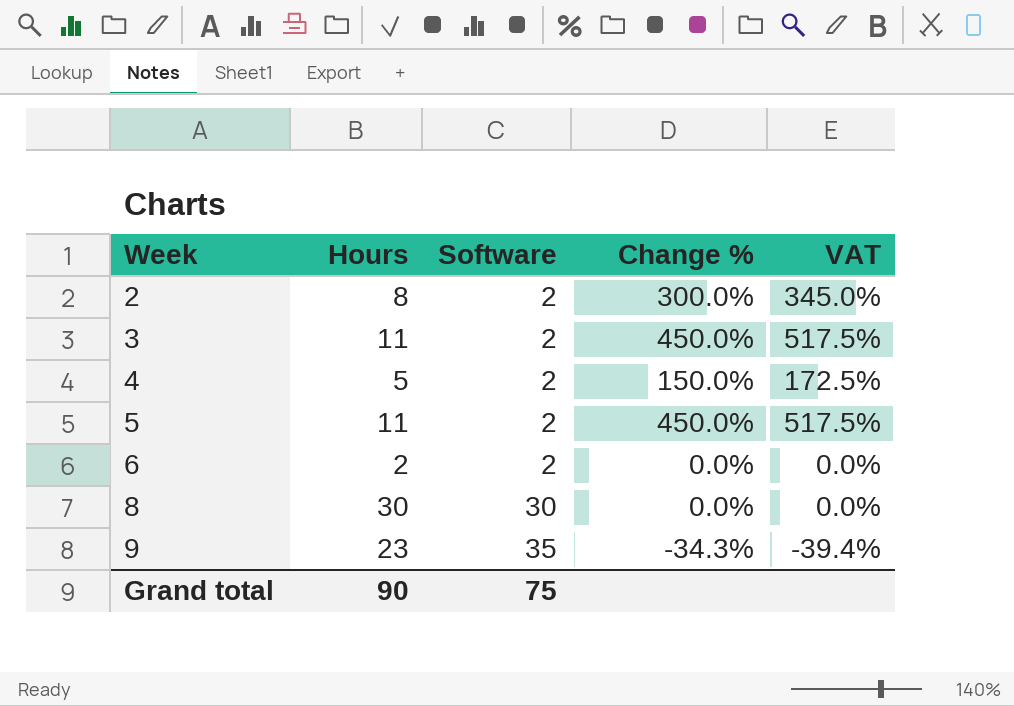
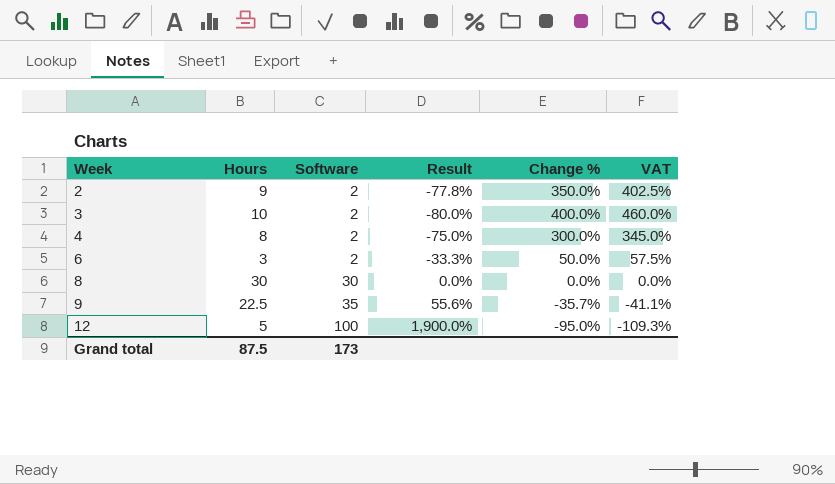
column Result | formula: none -> ([Software] - [Hours]) / [Hours]
row 5: 11 | 2 | 450.0% | 517.5% -> none
2 | Hours: 8 -> 9
2 | Change %: 300.0% -> 350.0%
2 | VAT: 345.0% -> 402.5%
3 | Hours: 11 -> 10
3 | Change %: 450.0% -> 400.0%
3 | VAT: 517.5% -> 460.0%
4 | Hours: 5 -> 8
4 | Change %: 150.0% -> 300.0%
4 | VAT: 172.5% -> 345.0%
6 | Hours: 2 -> 3
6 | Change %: 0.0% -> 50.0%
6 | VAT: 0.0% -> 57.5%
9 | Hours: 23 -> 22.5
9 | Change %: -34.3% -> -35.7%
9 | VAT: -39.4% -> -41.1%
row 12: none -> 5 | 100 | 1,900.0% | -95.0% | -109.3%
Grand total | Hours: 90 -> 87.5
Grand total | Software: 75 -> 173

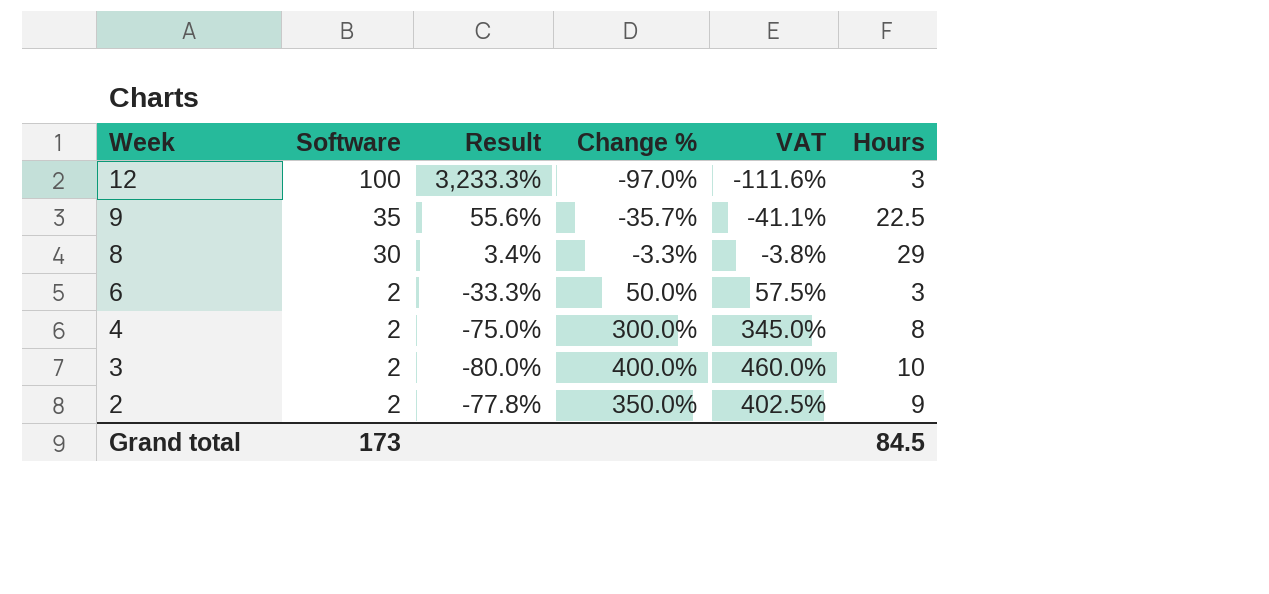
row order: Week ascending -> Week descending
column Hours | position: 2 -> 6
12 | Result: 1,900.0% -> 3,233.3%
12 | Change %: -95.0% -> -97.0%
12 | VAT: -109.3% -> -111.6%
12 | Hours: 5 -> 3
8 | Result: 0.0% -> 3.4%
8 | Change %: 0.0% -> -3.3%
8 | VAT: 0.0% -> -3.8%
8 | Hours: 30 -> 29
Grand total | Hours: 87.5 -> 84.5

